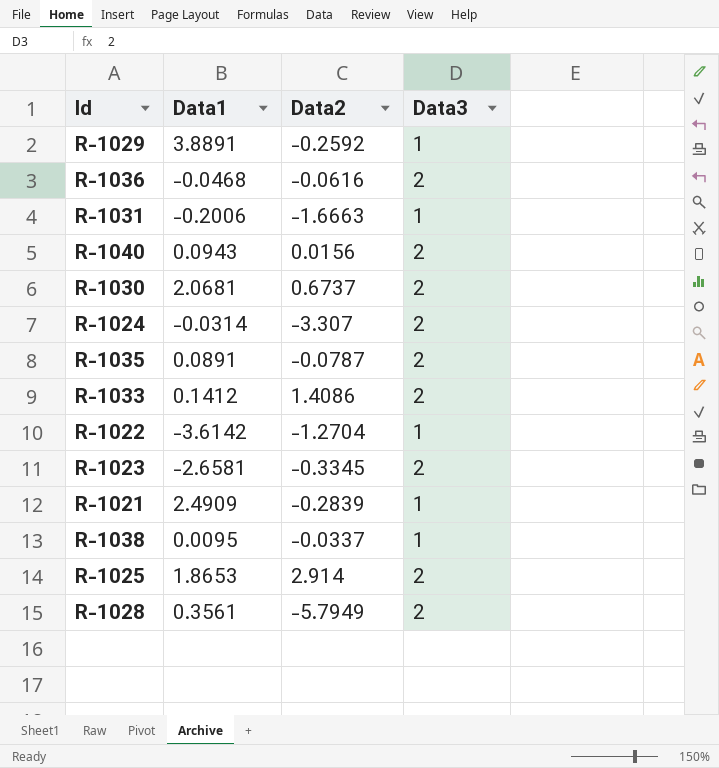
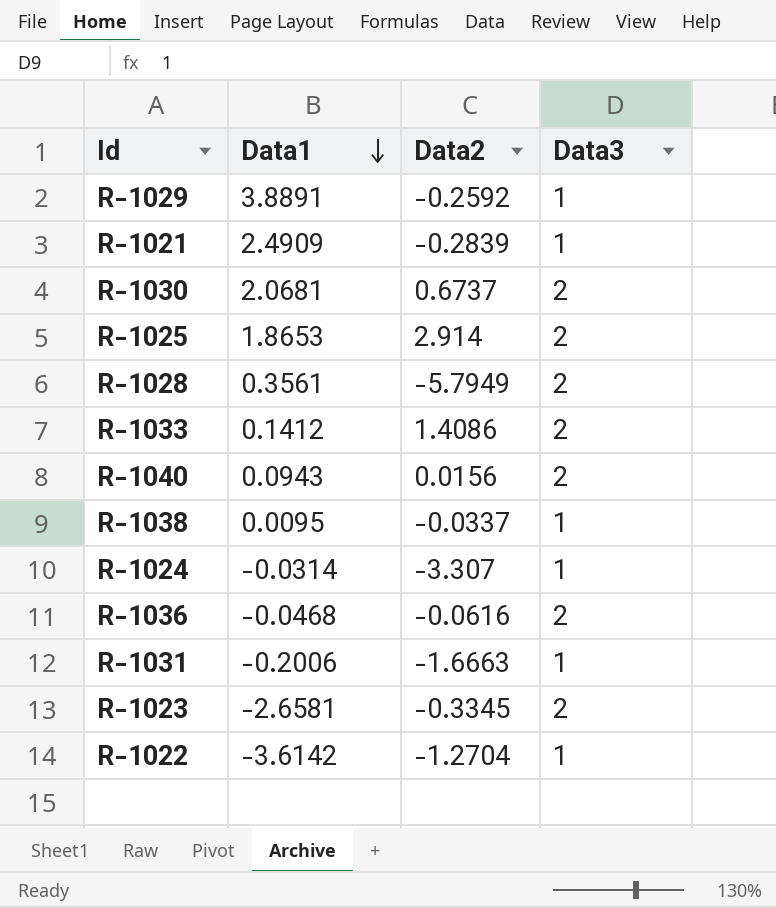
row order: none -> Data1 descending
row R-1035: 0.0891 | -0.0787 | 2 -> none
R-1024 | Data3: 2 -> 1

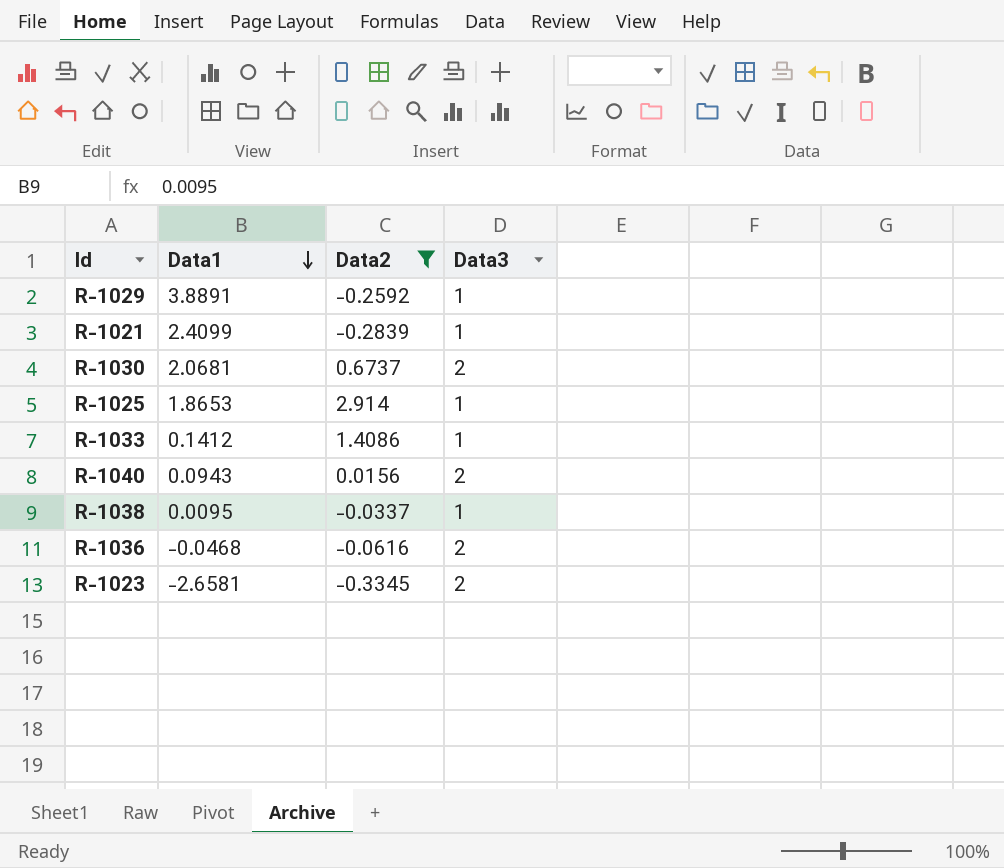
filter: none -> Data2 >= -0.3345
R-1021 | Data1: 2.4909 -> 2.4099
R-1025 | Data3: 2 -> 1
R-1033 | Data3: 2 -> 1

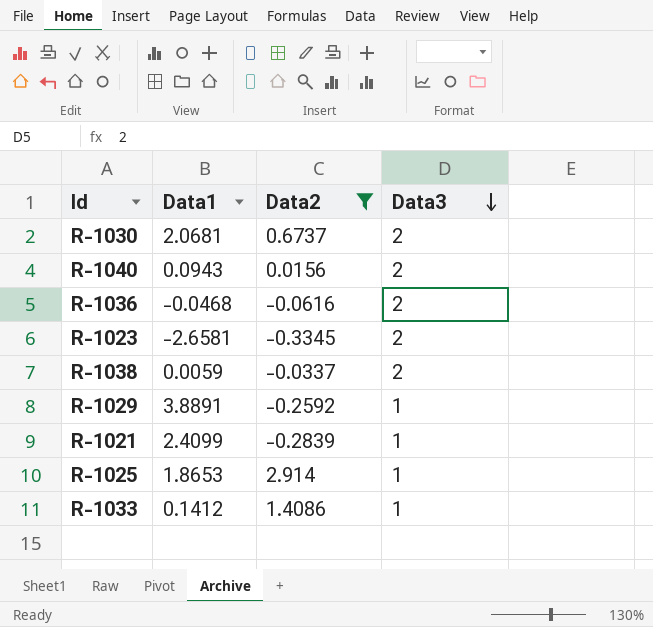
row order: Data1 descending -> Data3 descending
R-1038 | Data1: 0.0095 -> 0.0059
R-1038 | Data3: 1 -> 2

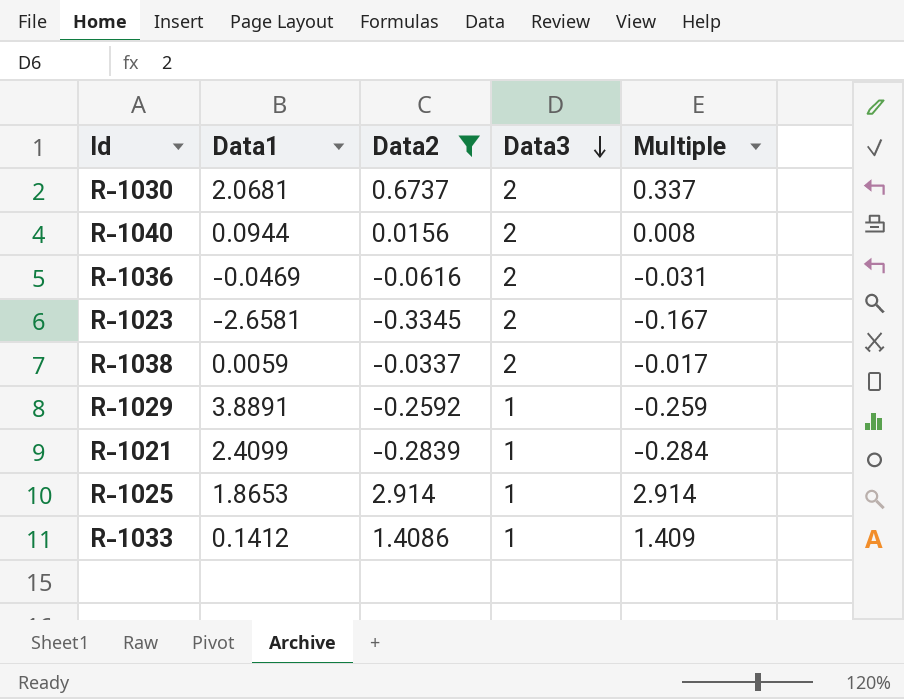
column Multiple | formula: none -> [Data2] / [Data3]
R-1040 | Data1: 0.0943 -> 0.0944
R-1036 | Data1: -0.0468 -> -0.0469

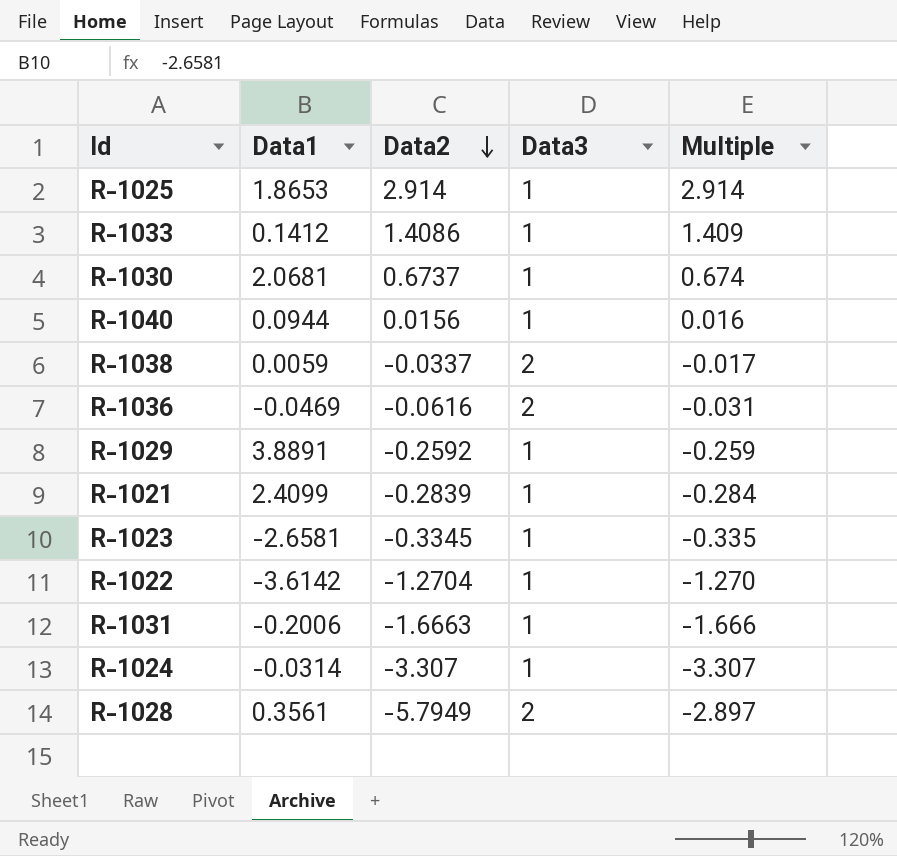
filter: Data2 >= -0.3345 -> none
row order: Data3 descending -> Data2 descending
R-1030 | Data3: 2 -> 1
R-1030 | Multiple: 0.337 -> 0.674
R-1040 | Data3: 2 -> 1
R-1040 | Multiple: 0.008 -> 0.016
R-1023 | Data3: 2 -> 1
R-1023 | Multiple: -0.167 -> -0.335

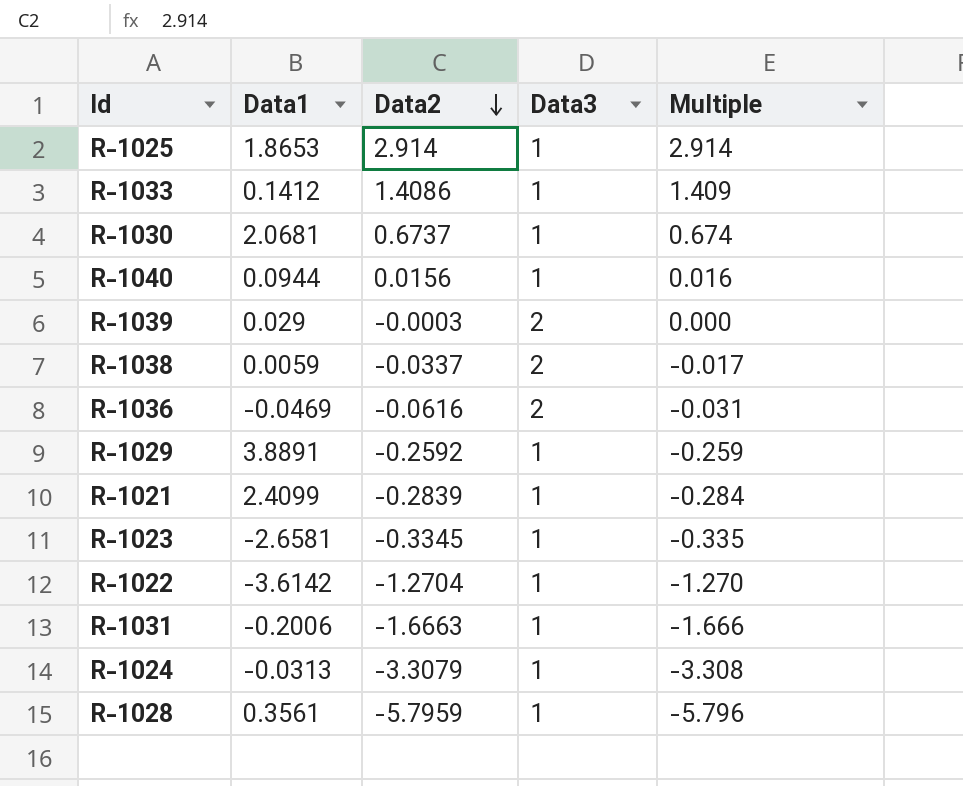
row R-1039: none -> 0.029 | -0.0003 | 2 | 0.000
R-1024 | Data1: -0.0314 -> -0.0313
R-1024 | Data2: -3.307 -> -3.3079
R-1024 | Multiple: -3.307 -> -3.308
R-1028 | Data2: -5.7949 -> -5.7959
R-1028 | Data3: 2 -> 1
R-1028 | Multiple: -2.897 -> -5.796

